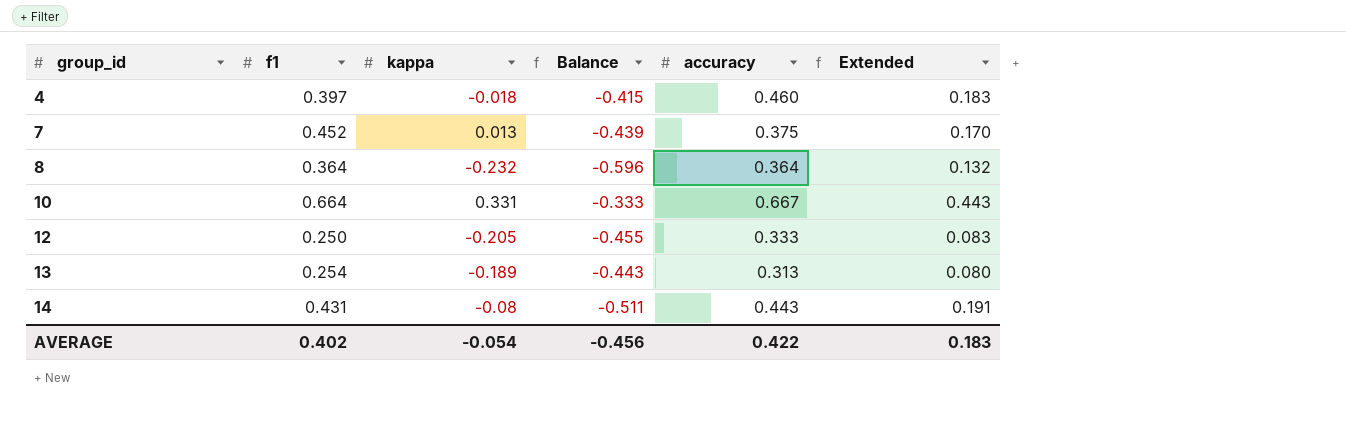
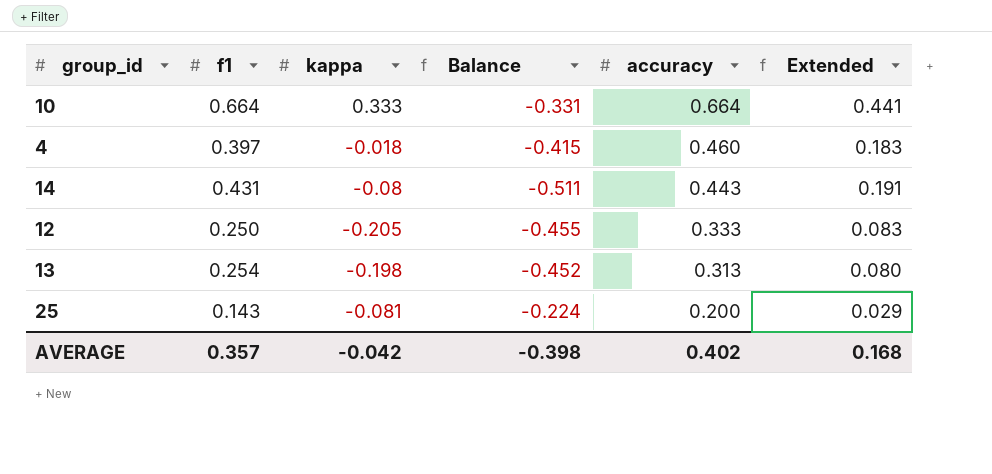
row order: group_id ascending -> accuracy descending
row 7: 0.452 | 0.013 | -0.439 | 0.375 | 0.170 -> none
row 8: 0.364 | -0.232 | -0.596 | 0.364 | 0.132 -> none
10 | kappa: 0.331 -> 0.333
10 | Balance: -0.333 -> -0.331
10 | accuracy: 0.667 -> 0.664
10 | Extended: 0.443 -> 0.441
13 | kappa: -0.189 -> -0.198
13 | Balance: -0.443 -> -0.452
row 25: none -> 0.143 | -0.081 | -0.224 | 0.200 | 0.029
AVERAGE | f1: 0.402 -> 0.357
AVERAGE | kappa: -0.054 -> -0.042
AVERAGE | Balance: -0.456 -> -0.398
AVERAGE | accuracy: 0.422 -> 0.402
AVERAGE | Extended: 0.183 -> 0.168

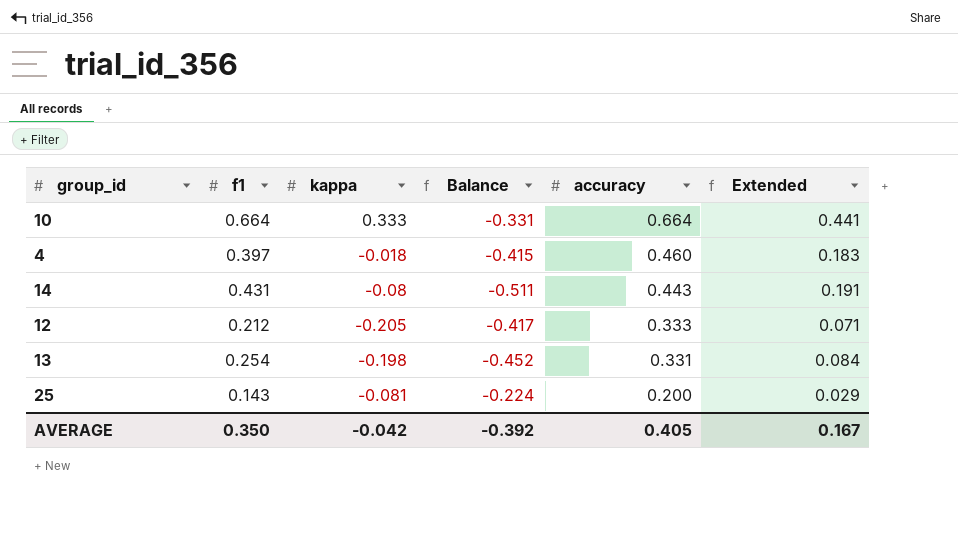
12 | f1: 0.250 -> 0.212
12 | Balance: -0.455 -> -0.417
12 | Extended: 0.083 -> 0.071
13 | accuracy: 0.313 -> 0.331
13 | Extended: 0.080 -> 0.084
AVERAGE | f1: 0.357 -> 0.350
AVERAGE | Balance: -0.398 -> -0.392
AVERAGE | accuracy: 0.402 -> 0.405
AVERAGE | Extended: 0.168 -> 0.167

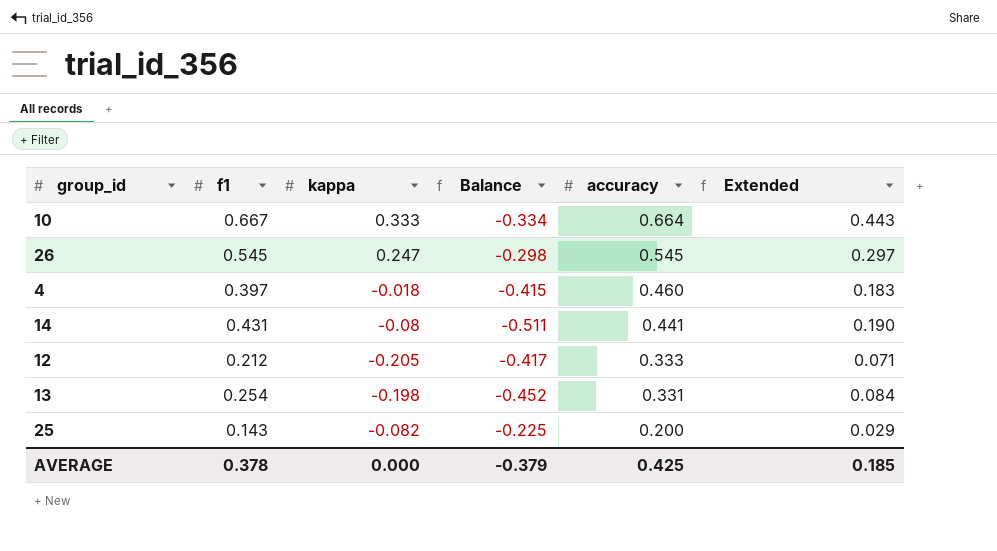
10 | f1: 0.664 -> 0.667
10 | Balance: -0.331 -> -0.334
10 | Extended: 0.441 -> 0.443
row 26: none -> 0.545 | 0.247 | -0.298 | 0.545 | 0.297
14 | accuracy: 0.443 -> 0.441
14 | Extended: 0.191 -> 0.190
25 | kappa: -0.081 -> -0.082
25 | Balance: -0.224 -> -0.225
AVERAGE | f1: 0.350 -> 0.378
AVERAGE | kappa: -0.042 -> 0.000
AVERAGE | Balance: -0.392 -> -0.379
AVERAGE | accuracy: 0.405 -> 0.425
AVERAGE | Extended: 0.167 -> 0.185

